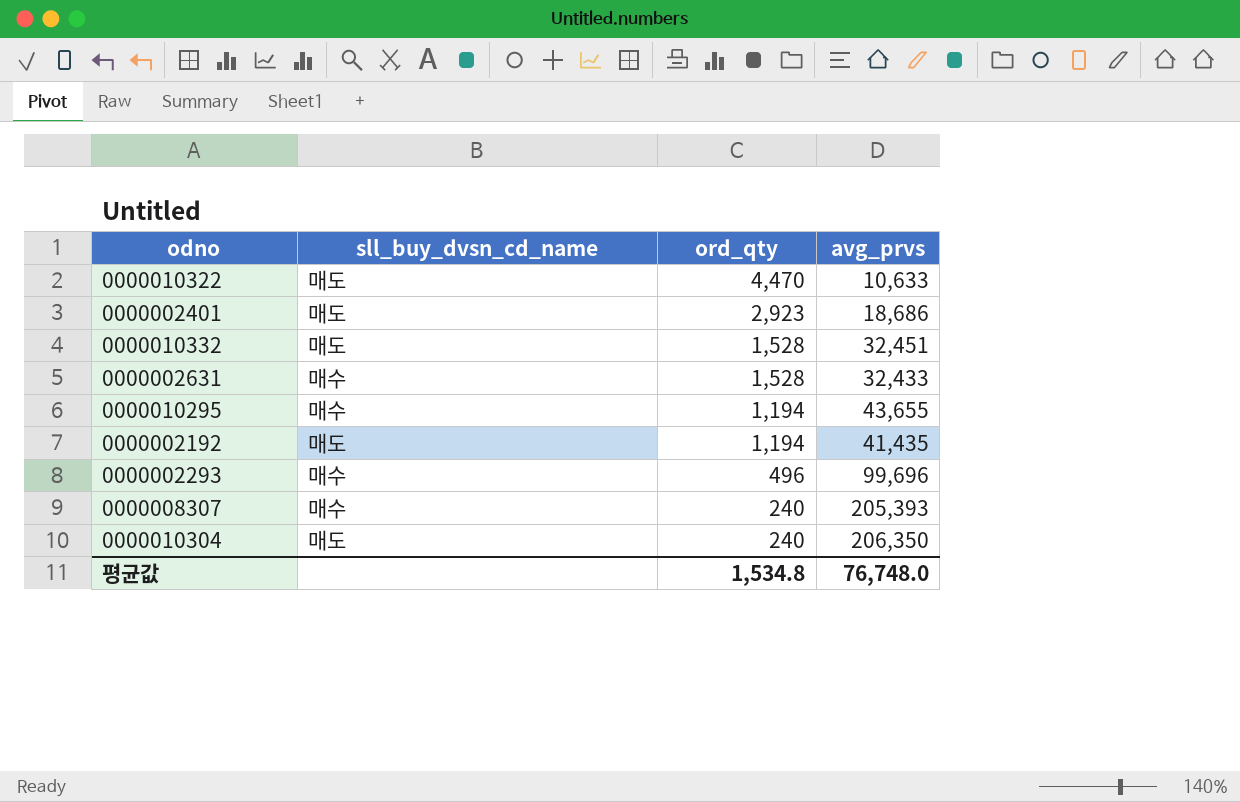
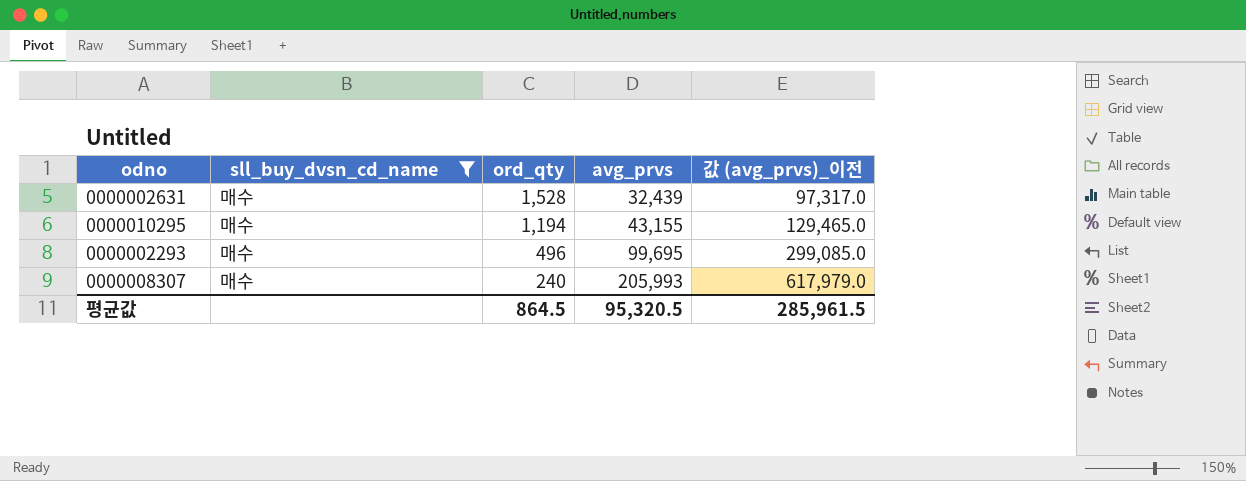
filter: none -> sll_buy_dvsn_cd_name = 매수
column 값 (avg_prvs)_이전 | formula: none -> [avg_prvs] * 3
0000002631 | avg_prvs: 32,433 -> 32,439
0000010295 | avg_prvs: 43,655 -> 43,155
0000002293 | avg_prvs: 99,696 -> 99,695
0000008307 | avg_prvs: 205,393 -> 205,993
평균값 | ord_qty: 1,534.8 -> 864.5
평균값 | avg_prvs: 76,748.0 -> 95,320.5

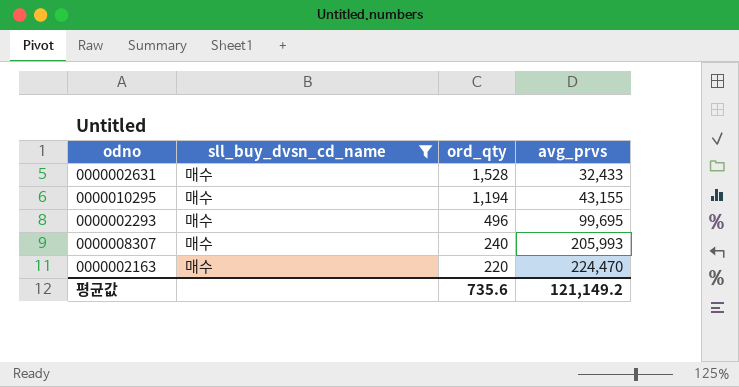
column 값 (avg_prvs)_이전 | formula: [avg_prvs] * 3 -> none
0000002631 | avg_prvs: 32,439 -> 32,433
row 0000002163: none -> 매수 | 220 | 224,470
평균값 | ord_qty: 864.5 -> 735.6
평균값 | avg_prvs: 95,320.5 -> 121,149.2

